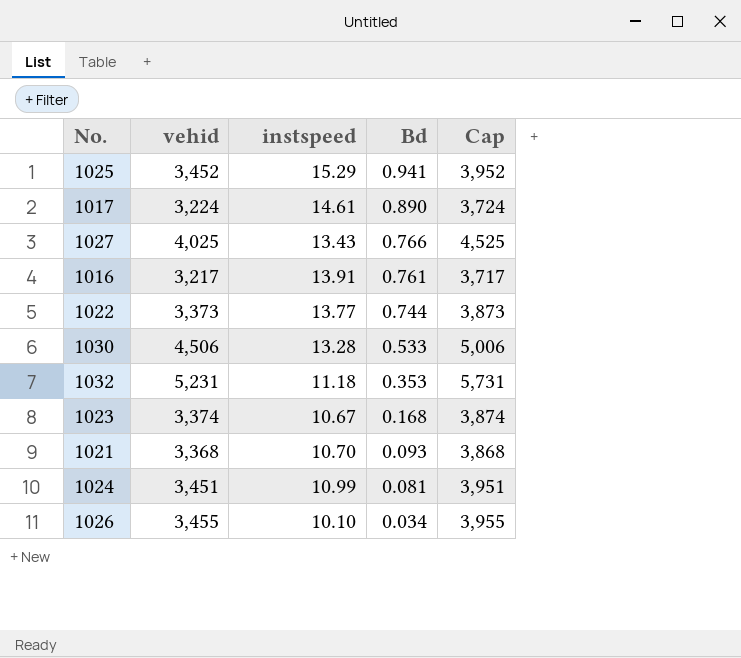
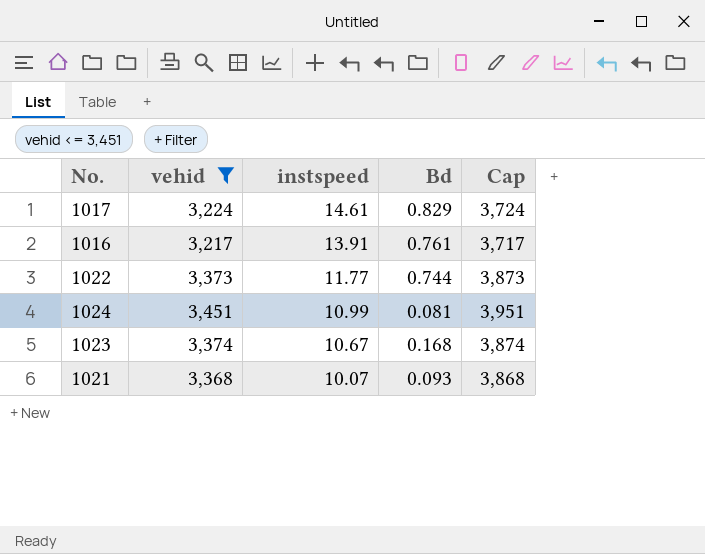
filter: none -> vehid <= 3,451
row order: Bd descending -> instspeed descending
1017 | Bd: 0.890 -> 0.829
1022 | instspeed: 13.77 -> 11.77
1021 | instspeed: 10.70 -> 10.07

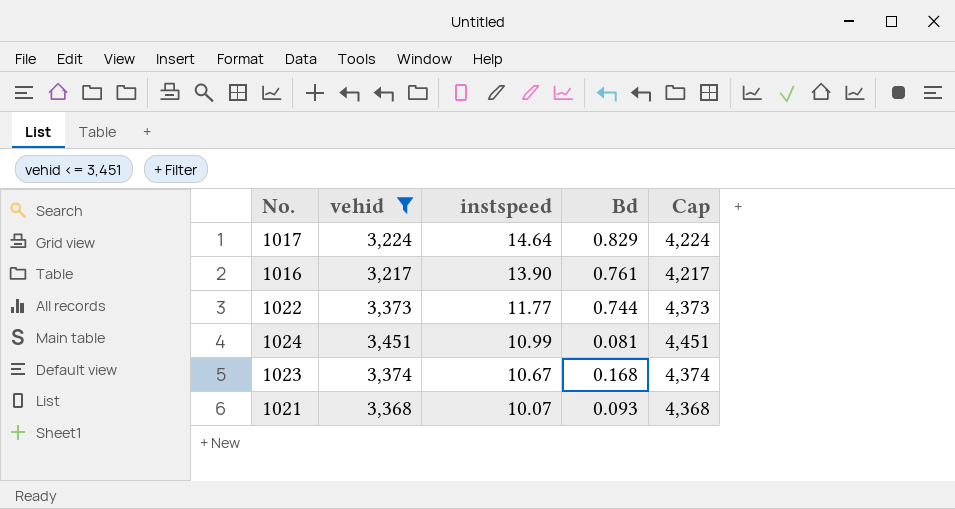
column Cap | formula: [vehid] + 500 -> [vehid] + 1000
1017 | instspeed: 14.61 -> 14.64
1016 | instspeed: 13.91 -> 13.90

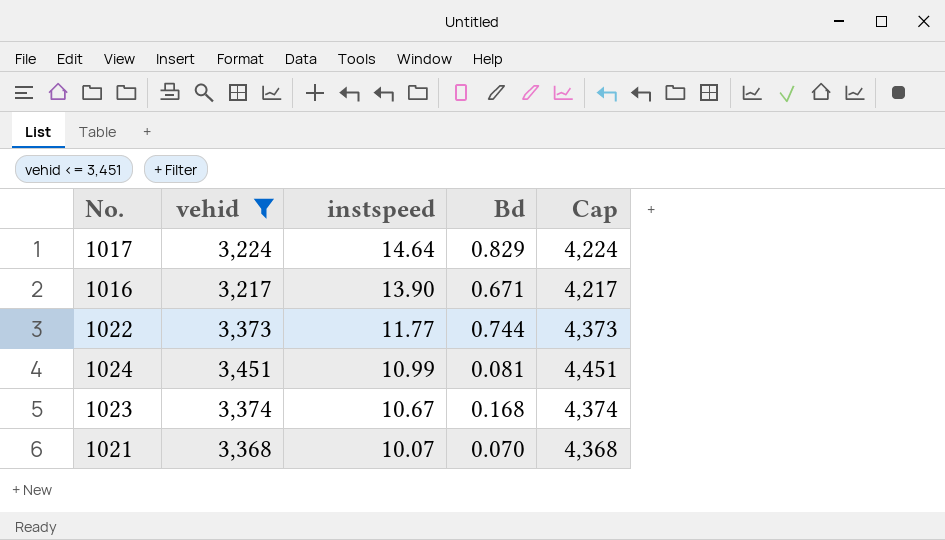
1016 | Bd: 0.761 -> 0.671
1021 | Bd: 0.093 -> 0.070

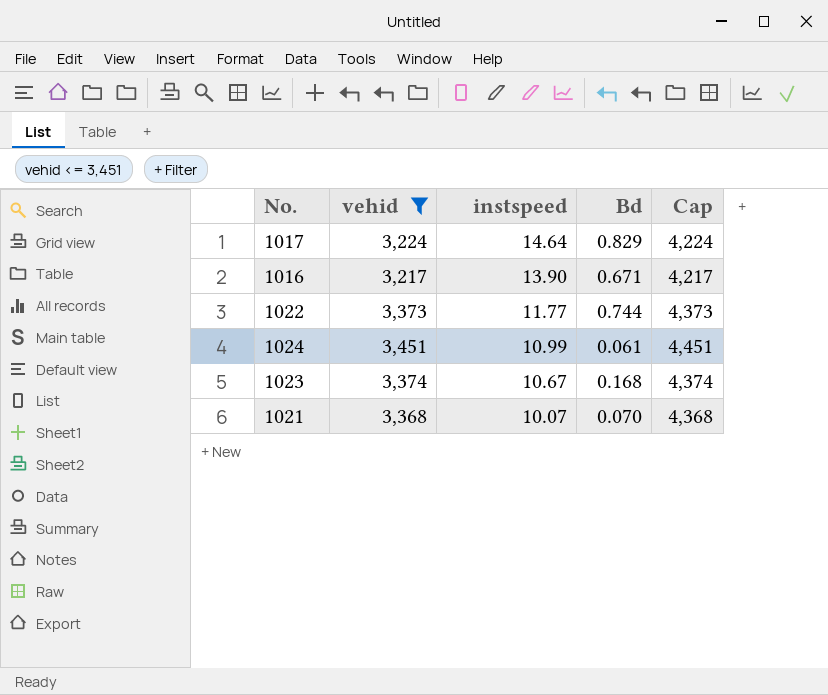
1024 | Bd: 0.081 -> 0.061

